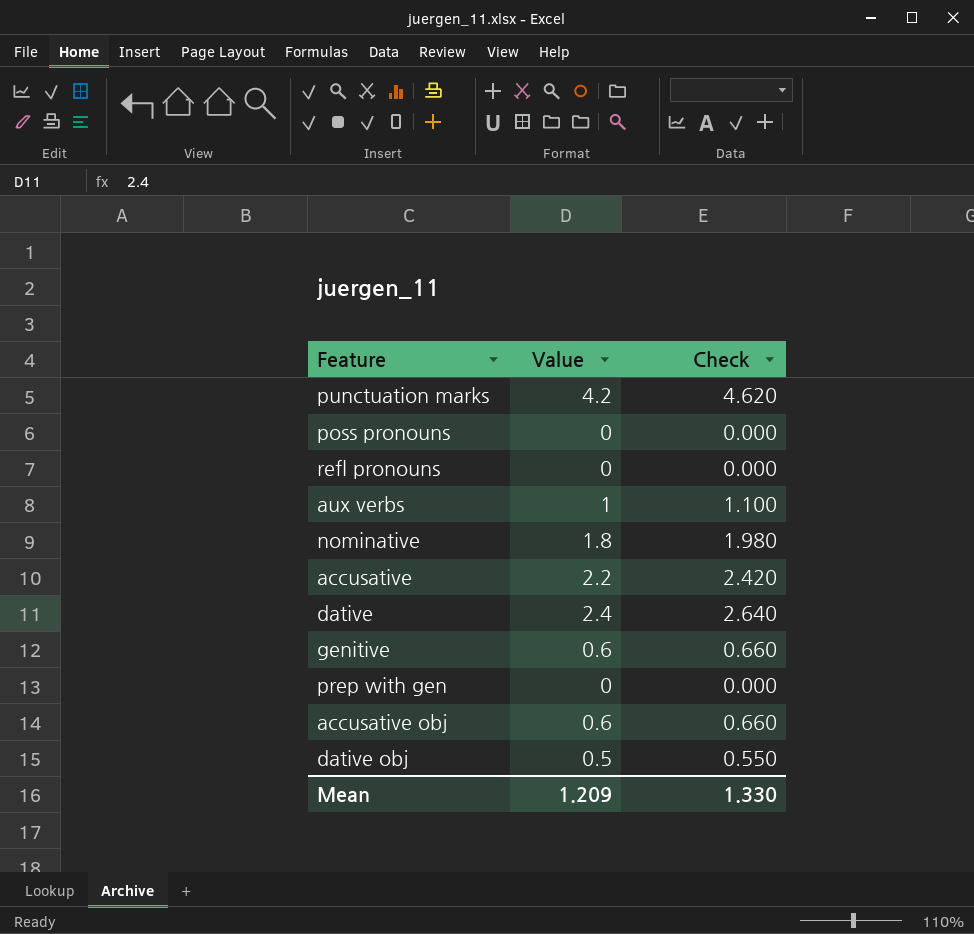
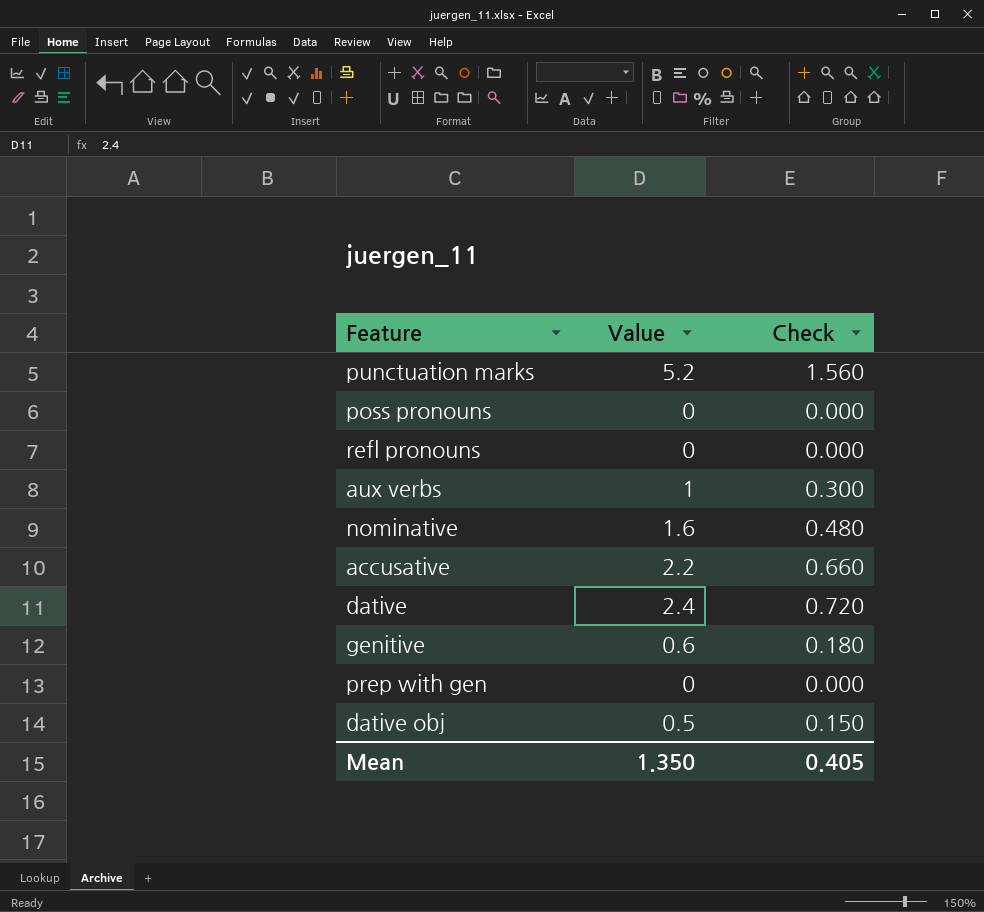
column Check | formula: [Value] * 1.1 -> [Value] * 0.3
row accusative obj: 0.6 | 0.660 -> none
punctuation marks | Value: 4.2 -> 5.2
nominative | Value: 1.8 -> 1.6
Mean | Value: 1.209 -> 1.350
Mean | Check: 1.330 -> 0.405

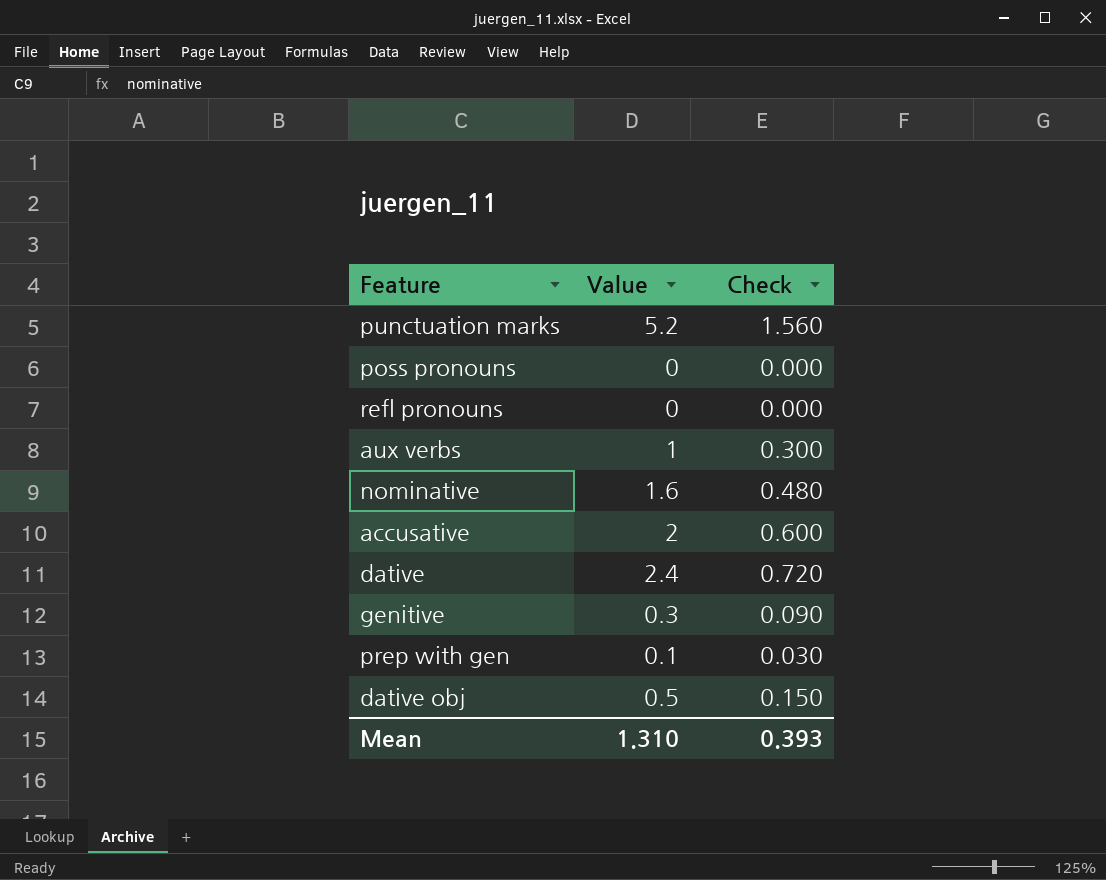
accusative | Value: 2.2 -> 2
accusative | Check: 0.660 -> 0.600
genitive | Value: 0.6 -> 0.3
genitive | Check: 0.180 -> 0.090
prep with gen | Value: 0 -> 0.1
prep with gen | Check: 0.000 -> 0.030
Mean | Value: 1.350 -> 1.310
Mean | Check: 0.405 -> 0.393

